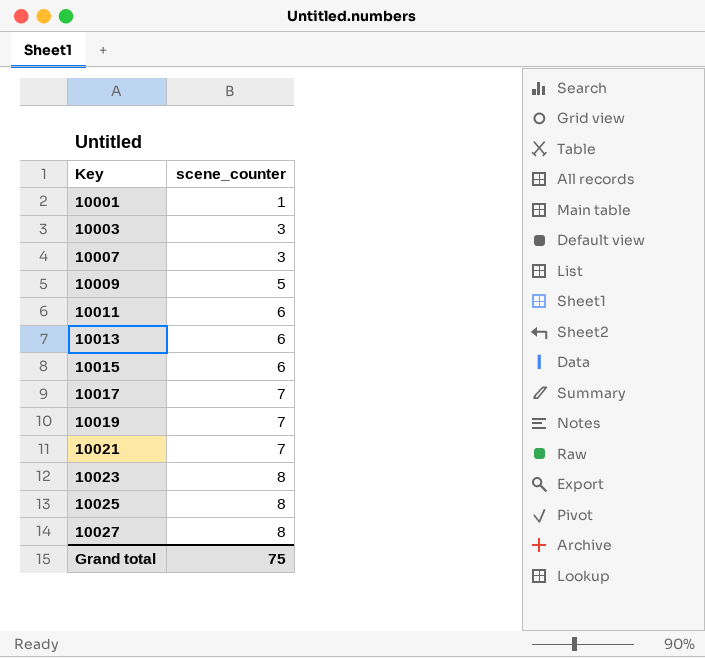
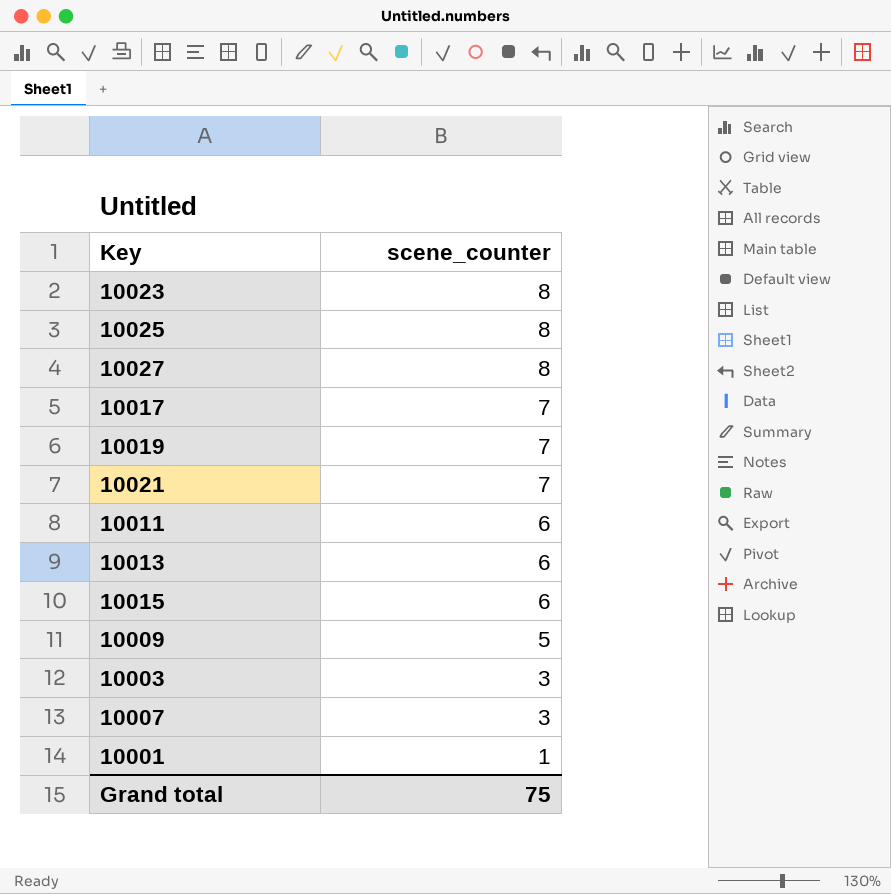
row order: Key ascending -> scene_counter descending

